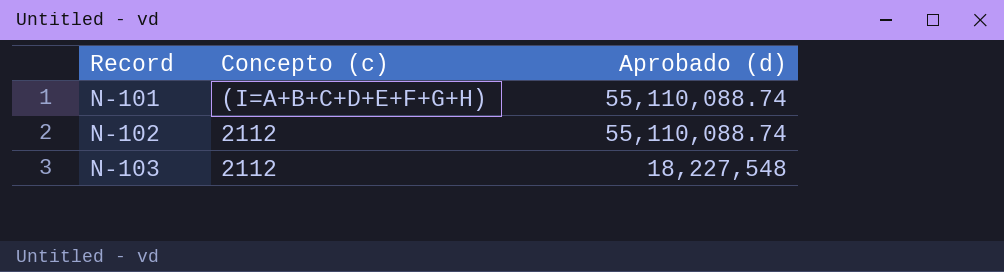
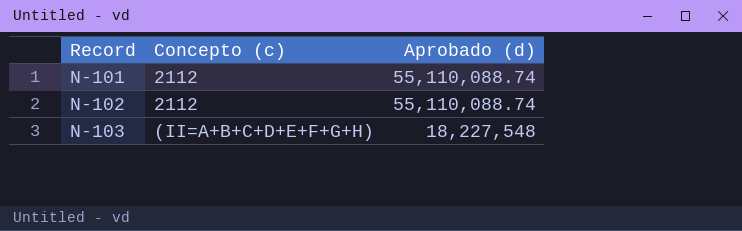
N-101 | Concepto (c): (I=A+B+C+D+E+F+G+H) -> 2112
N-103 | Concepto (c): 2112 -> (II=A+B+C+D+E+F+G+H)

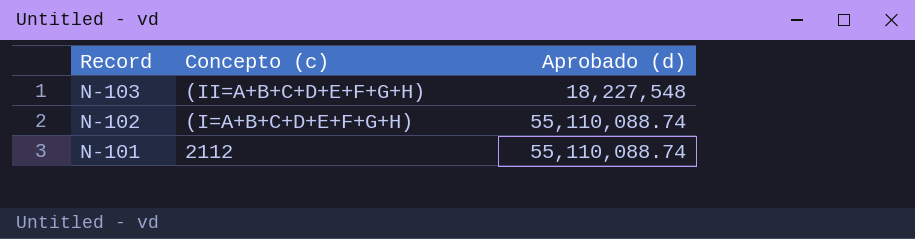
row order: Record ascending -> Record descending
N-102 | Concepto (c): 2112 -> (I=A+B+C+D+E+F+G+H)

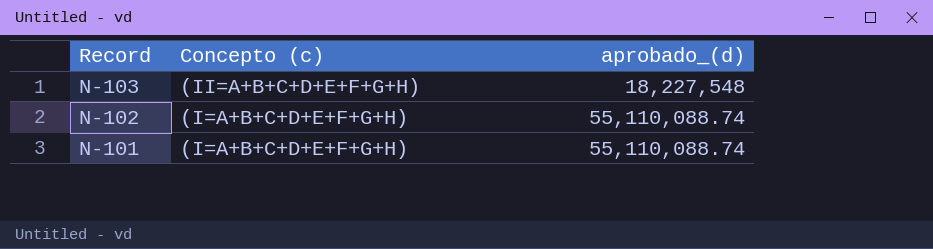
column name: Aprobado (d) -> aprobado_(d)
N-101 | Concepto (c): 2112 -> (I=A+B+C+D+E+F+G+H)

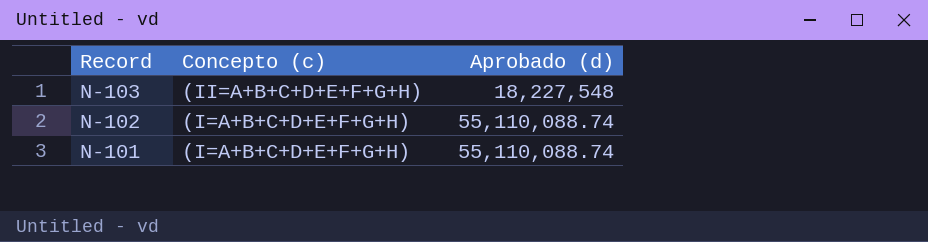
column name: aprobado_(d) -> Aprobado (d)

